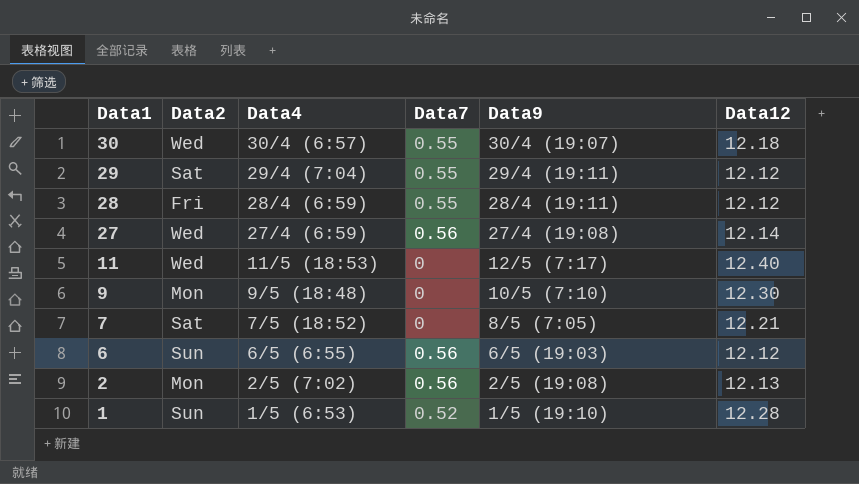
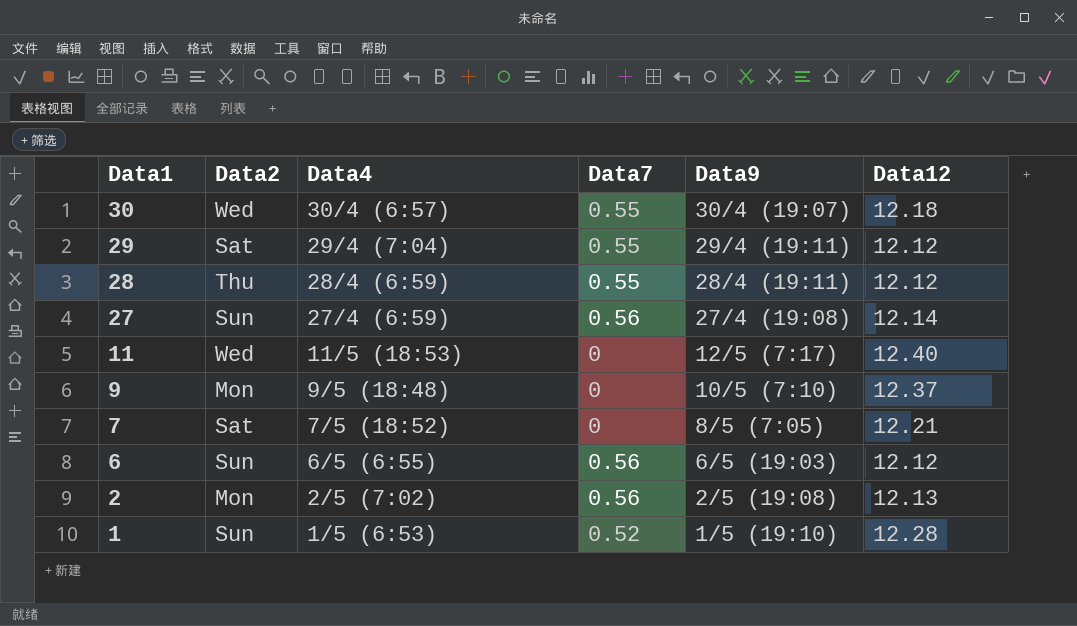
28 | Data2: Fri -> Thu
27 | Data2: Wed -> Sun
9 | Data12: 12.30 -> 12.37

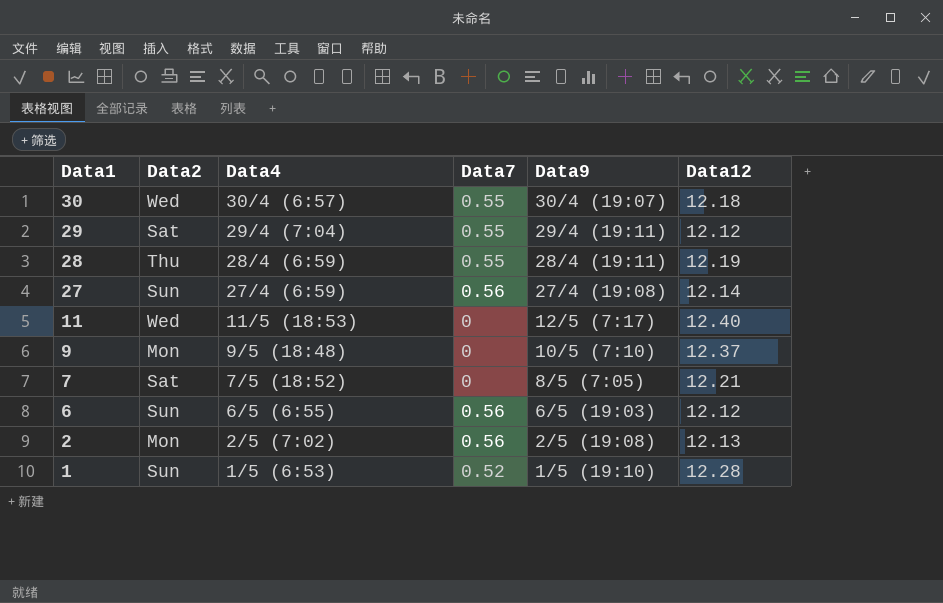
28 | Data12: 12.12 -> 12.19

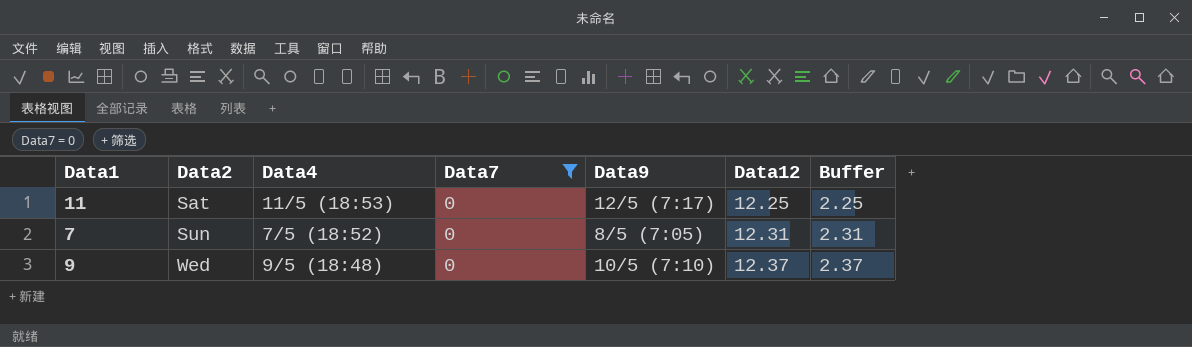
filter: none -> Data7 = 0
row order: Data1 descending -> Data2 ascending
column Buffer | formula: none -> [Data12] - 10
11 | Data2: Wed -> Sat
11 | Data12: 12.40 -> 12.25
7 | Data2: Sat -> Sun
7 | Data12: 12.21 -> 12.31
9 | Data2: Mon -> Wed

